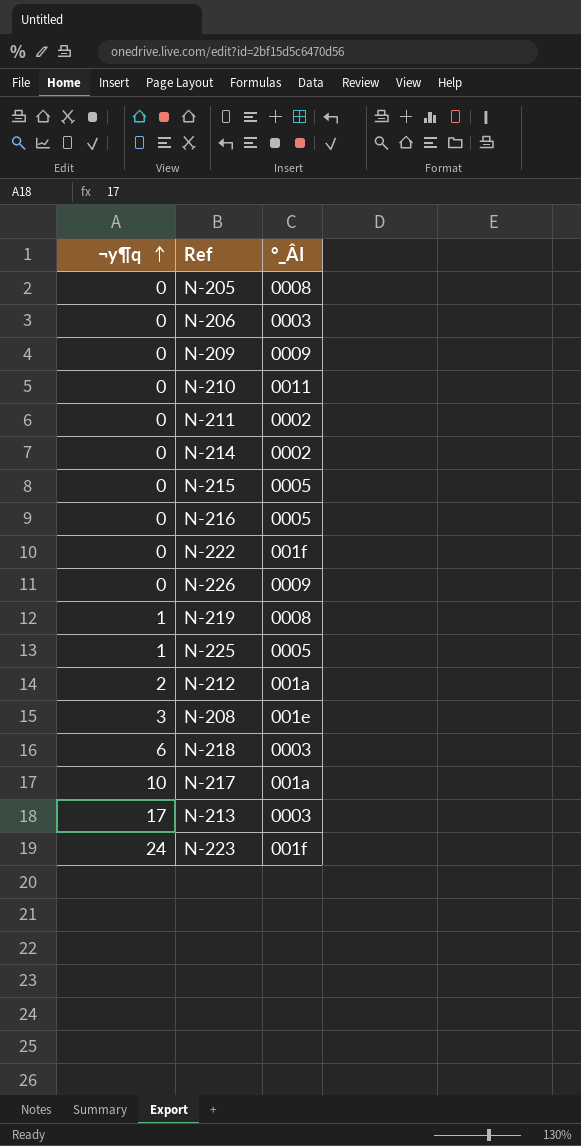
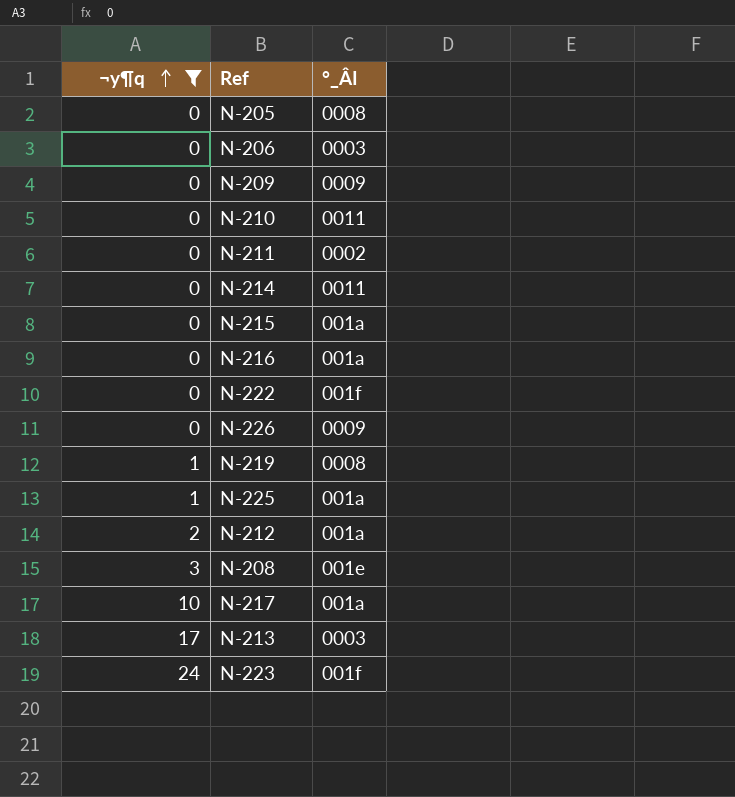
filter: none -> ¬y¶q != 6
N-214 | °_ÂI: 0002 -> 0011
N-215 | °_ÂI: 0005 -> 001a
N-216 | °_ÂI: 0005 -> 001a
N-225 | °_ÂI: 0005 -> 001a

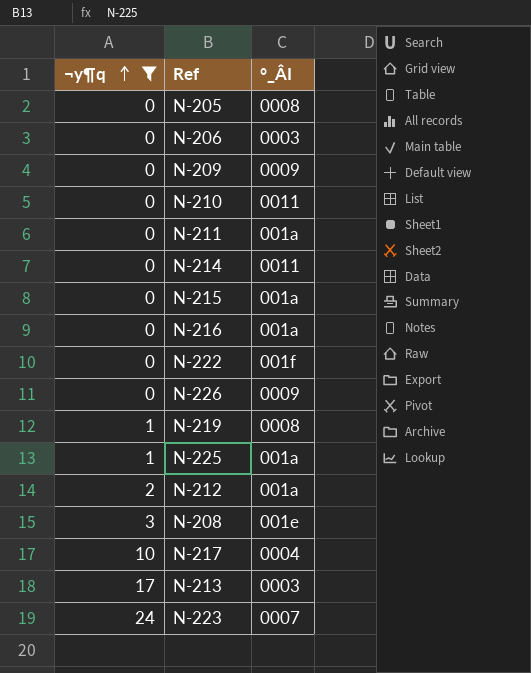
N-211 | °_ÂI: 0002 -> 001a
N-217 | °_ÂI: 001a -> 0004
N-223 | °_ÂI: 001f -> 0007

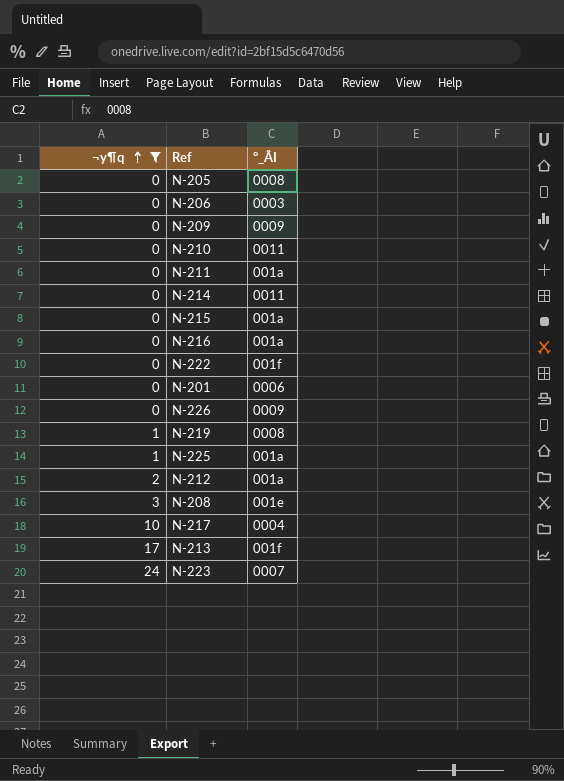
row N-201: none -> 0 | 0006
N-213 | °_ÂI: 0003 -> 001f

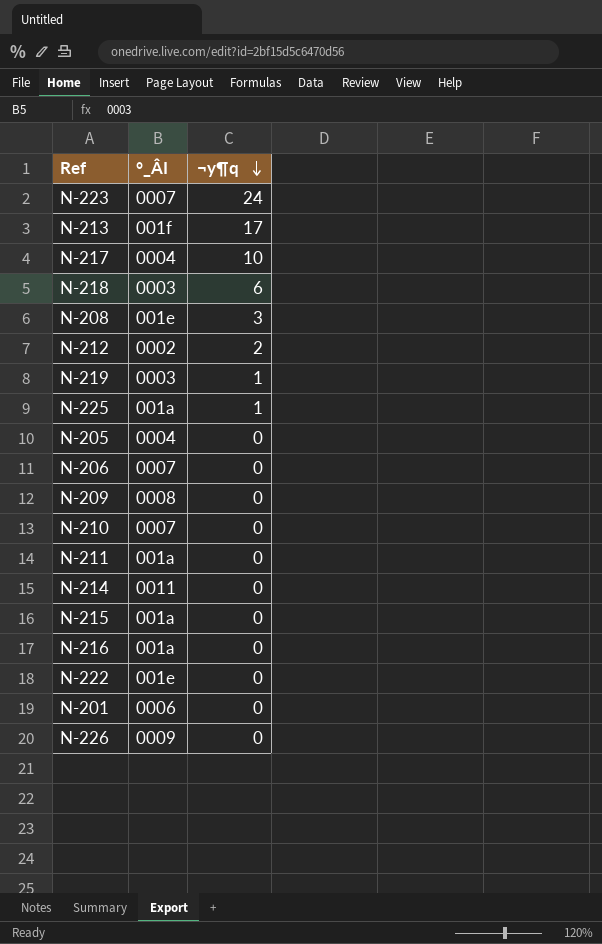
filter: ¬y¶q != 6 -> none
row order: ¬y¶q ascending -> ¬y¶q descending
column ¬y¶q | position: 1 -> 3
N-212 | °_ÂI: 001a -> 0002
N-219 | °_ÂI: 0008 -> 0003
N-205 | °_ÂI: 0008 -> 0004
N-206 | °_ÂI: 0003 -> 0007
N-209 | °_ÂI: 0009 -> 0008
N-210 | °_ÂI: 0011 -> 0007
N-222 | °_ÂI: 001f -> 001e

